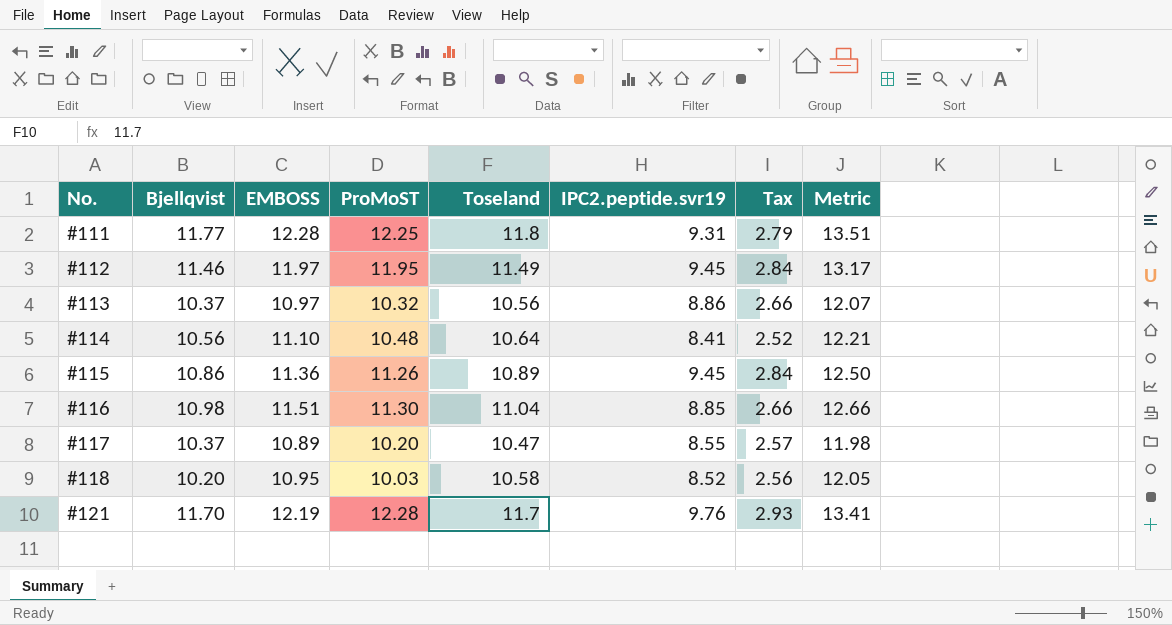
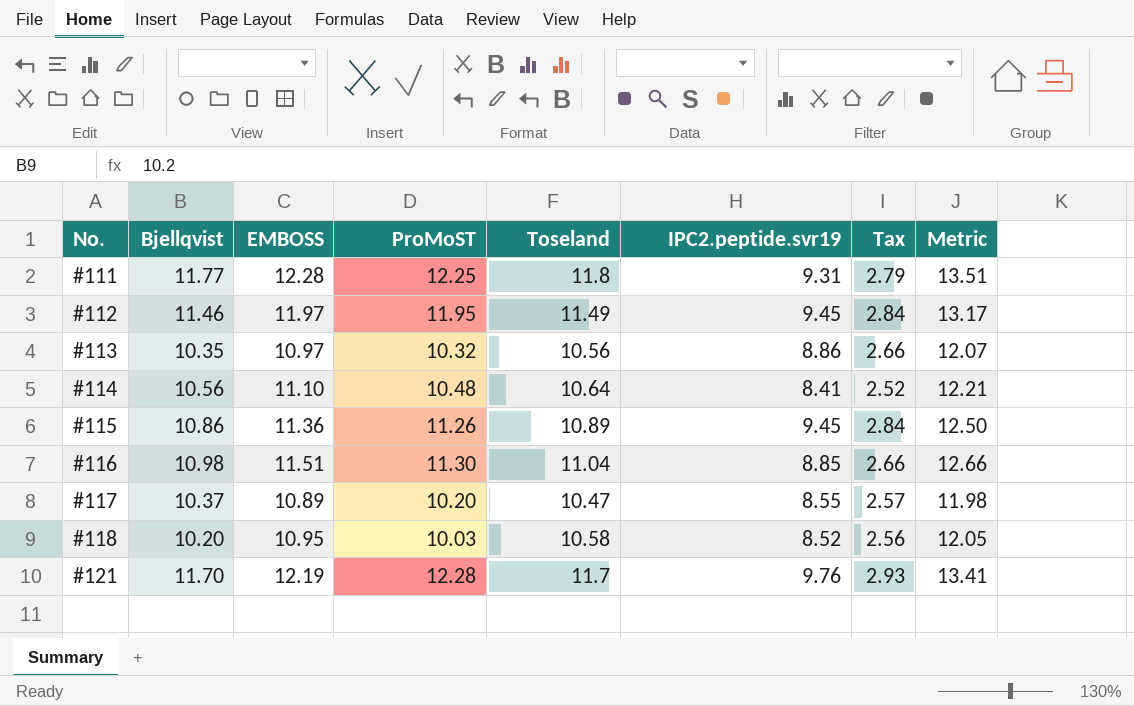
#113 | Bjellqvist: 10.37 -> 10.35

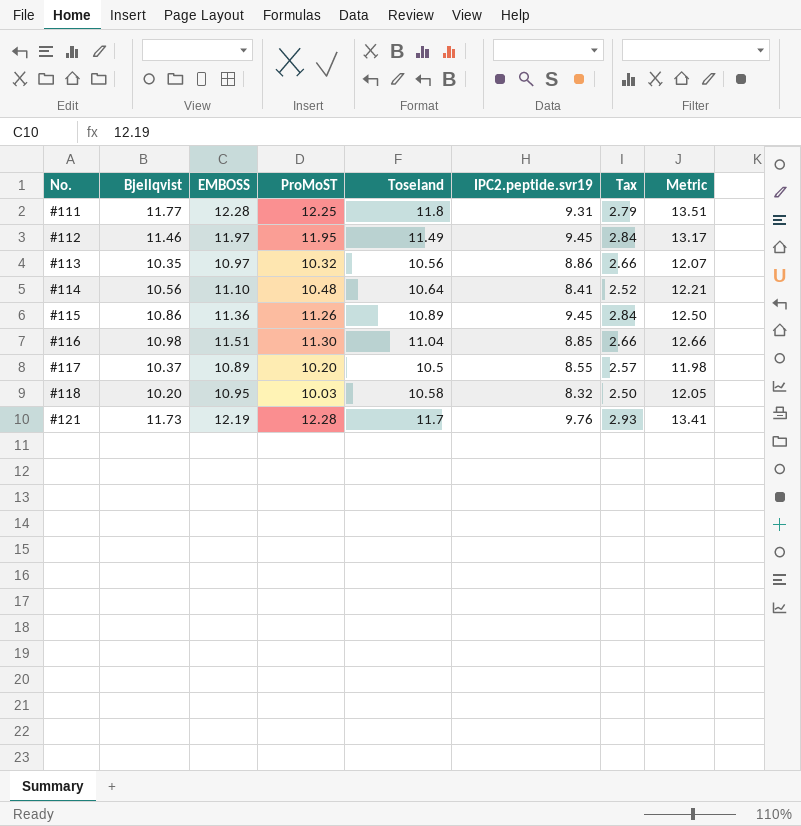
#117 | Toseland: 10.47 -> 10.5
#118 | IPC2.peptide.svr19: 8.52 -> 8.32
#118 | Tax: 2.56 -> 2.50
#121 | Bjellqvist: 11.70 -> 11.73

